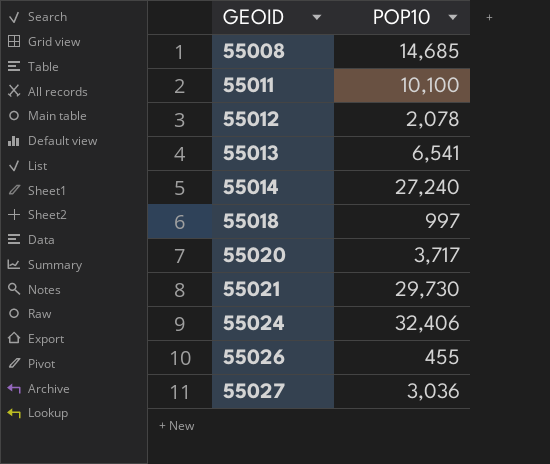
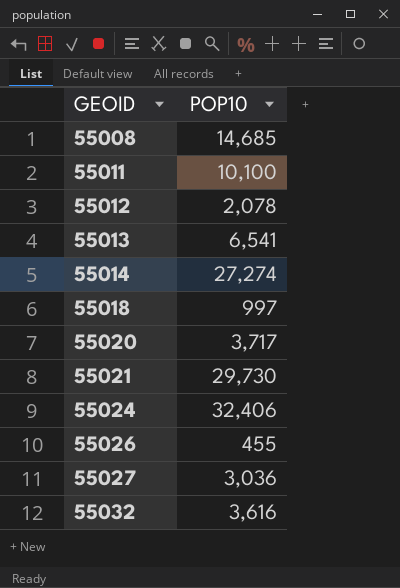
55014 | POP10: 27,240 -> 27,274
row 55032: none -> 3,616

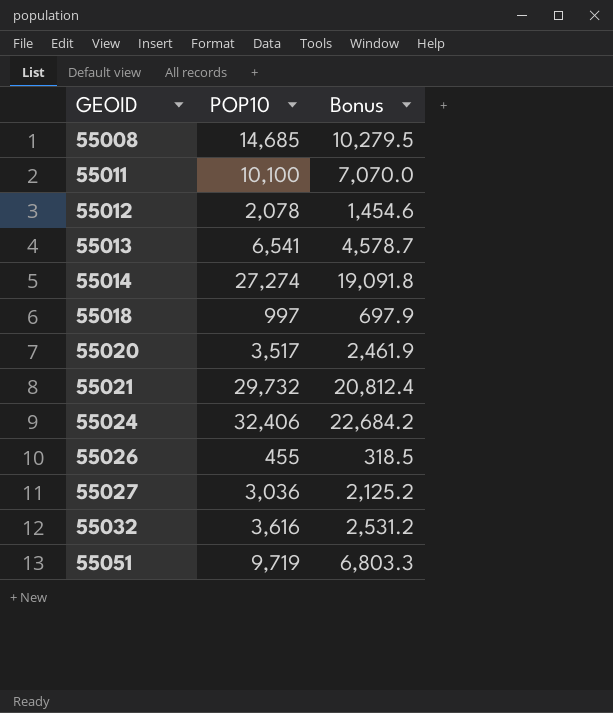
column Bonus | formula: none -> [POP10] * 0.7
55020 | POP10: 3,717 -> 3,517
55021 | POP10: 29,730 -> 29,732
row 55051: none -> 9,719 | 6,803.3

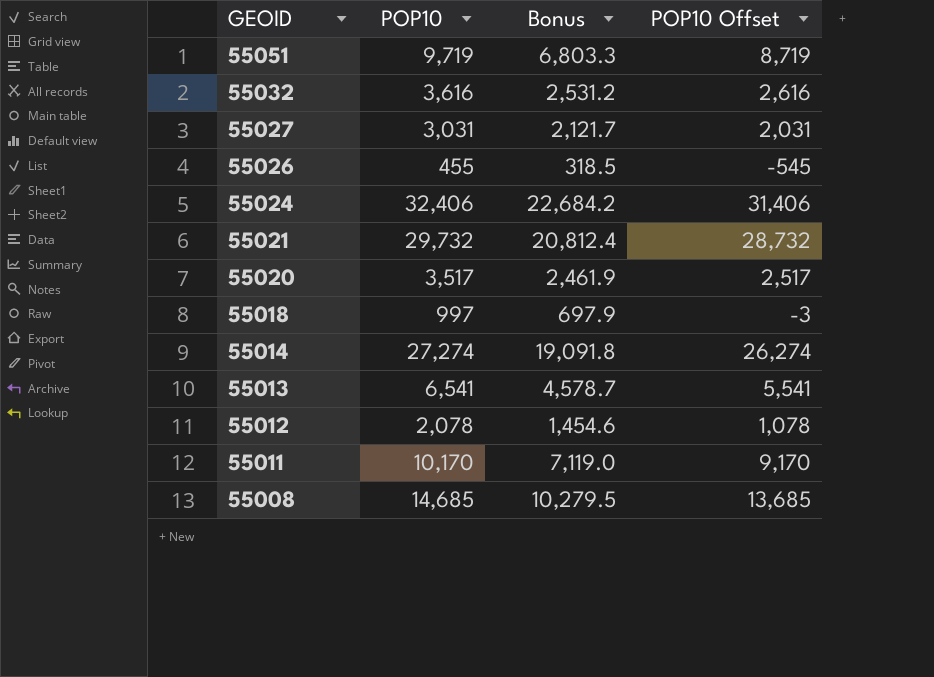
row order: GEOID ascending -> GEOID descending
column POP10 Offset | formula: none -> [POP10] - 1000
55027 | POP10: 3,036 -> 3,031
55027 | Bonus: 2,125.2 -> 2,121.7
55011 | POP10: 10,100 -> 10,170
55011 | Bonus: 7,070.0 -> 7,119.0

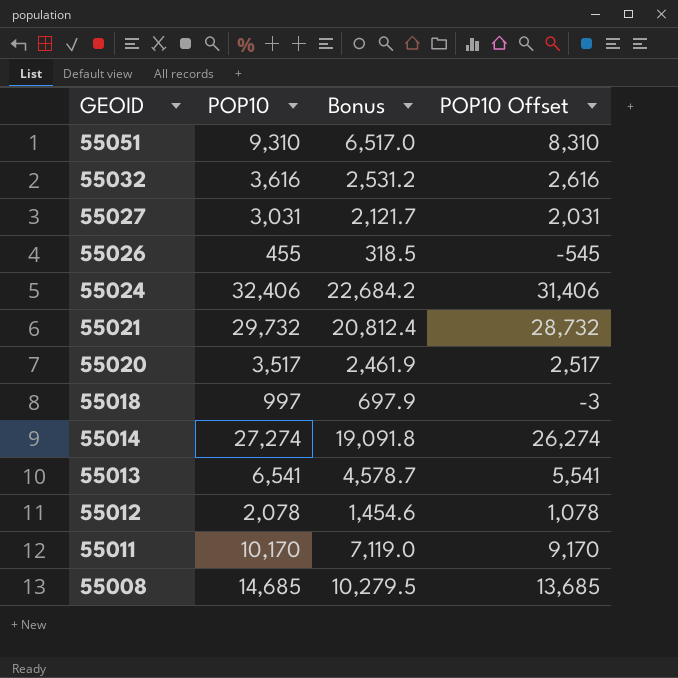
55051 | POP10: 9,719 -> 9,310
55051 | Bonus: 6,803.3 -> 6,517.0
55051 | POP10 Offset: 8,719 -> 8,310

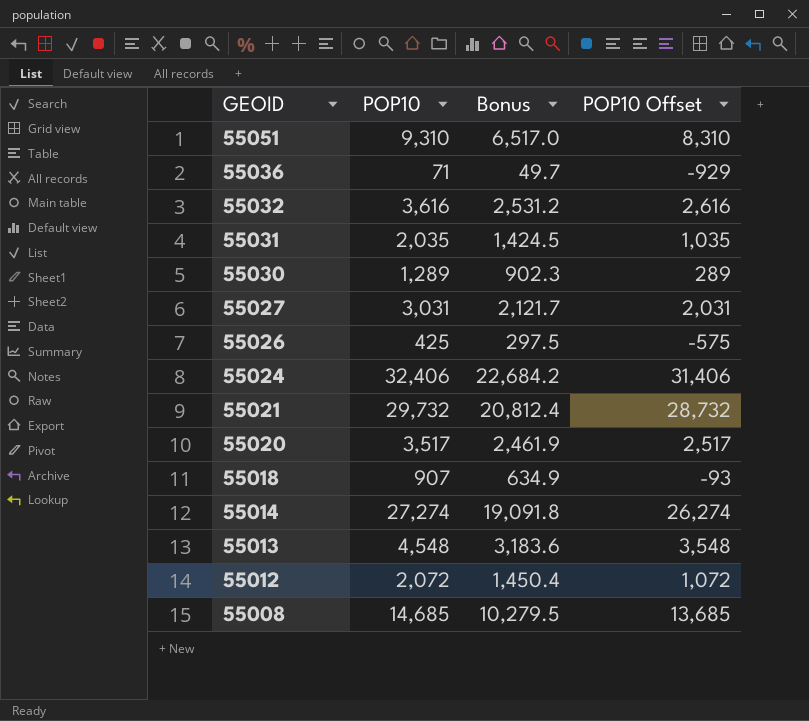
row 55011: 10,170 | 7,119.0 | 9,170 -> none
row 55036: none -> 71 | 49.7 | -929
row 55031: none -> 2,035 | 1,424.5 | 1,035
row 55030: none -> 1,289 | 902.3 | 289
55026 | POP10: 455 -> 425
55026 | Bonus: 318.5 -> 297.5
55026 | POP10 Offset: -545 -> -575
55018 | POP10: 997 -> 907
55018 | Bonus: 697.9 -> 634.9
55018 | POP10 Offset: -3 -> -93
55013 | POP10: 6,541 -> 4,548
55013 | Bonus: 4,578.7 -> 3,183.6
55013 | POP10 Offset: 5,541 -> 3,548
55012 | POP10: 2,078 -> 2,072
55012 | Bonus: 1,454.6 -> 1,450.4
55012 | POP10 Offset: 1,078 -> 1,072

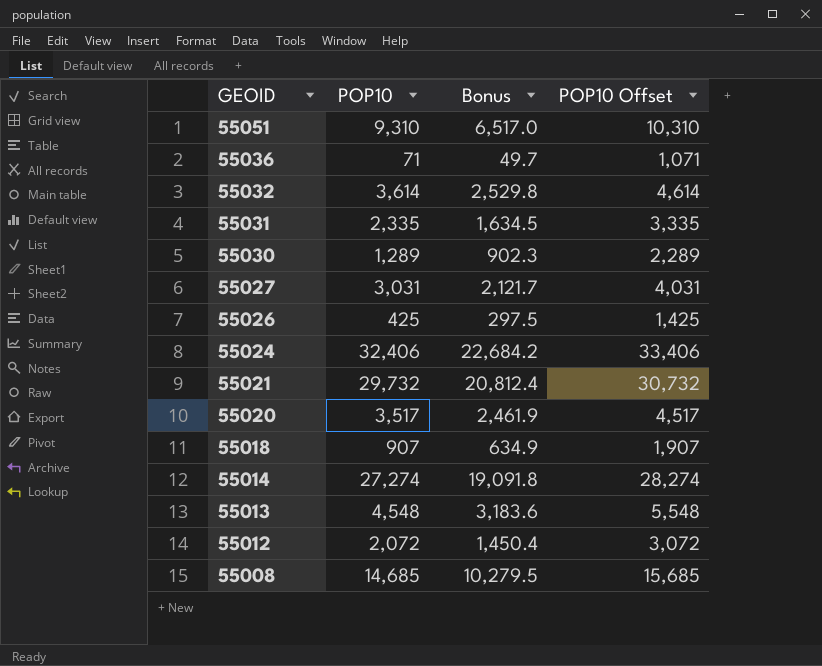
column POP10 Offset | formula: [POP10] - 1000 -> [POP10] + 1000
55032 | POP10: 3,616 -> 3,614
55032 | Bonus: 2,531.2 -> 2,529.8
55031 | POP10: 2,035 -> 2,335
55031 | Bonus: 1,424.5 -> 1,634.5

